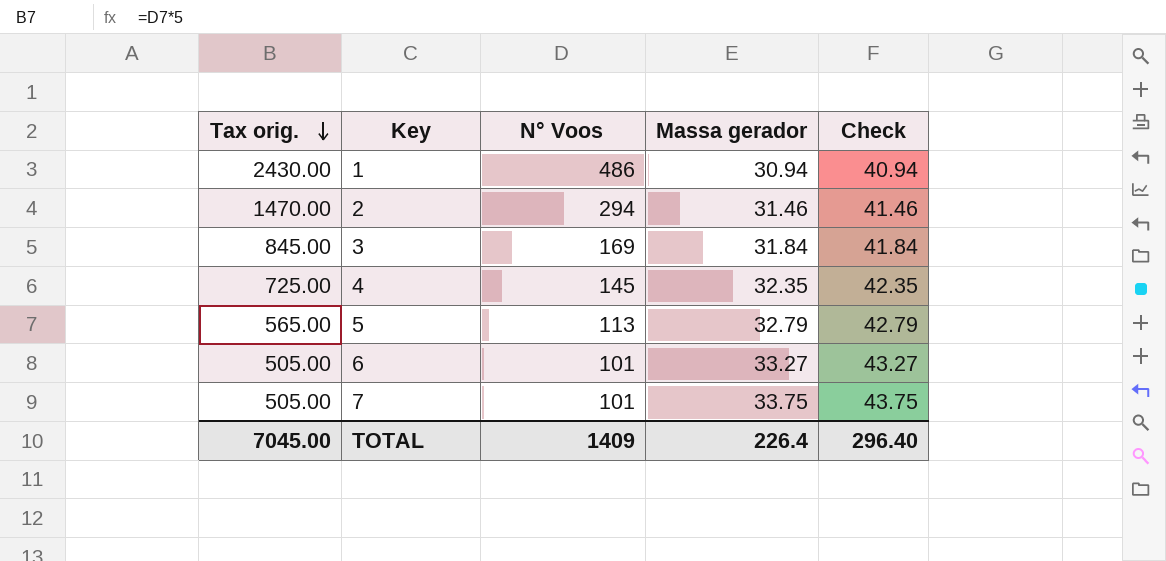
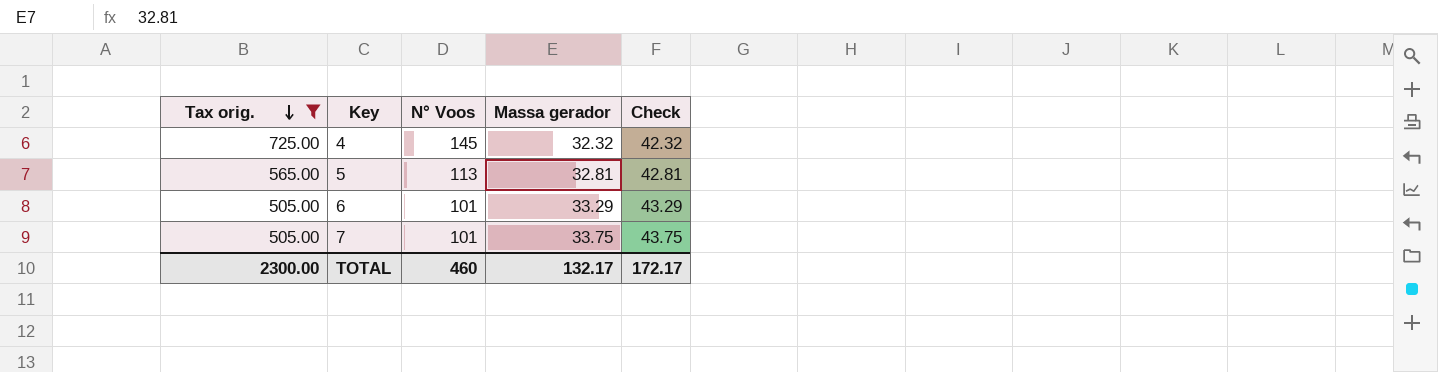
filter: none -> Tax orig. <= 725.00
4 | Massa gerador: 32.35 -> 32.32
4 | Check: 42.35 -> 42.32
5 | Massa gerador: 32.79 -> 32.81
5 | Check: 42.79 -> 42.81
6 | Massa gerador: 33.27 -> 33.29
6 | Check: 43.27 -> 43.29
TOTAL | Tax orig.: 7045.00 -> 2300.00
TOTAL | N° Voos: 1409 -> 460
TOTAL | Massa gerador: 226.4 -> 132.17
TOTAL | Check: 296.40 -> 172.17

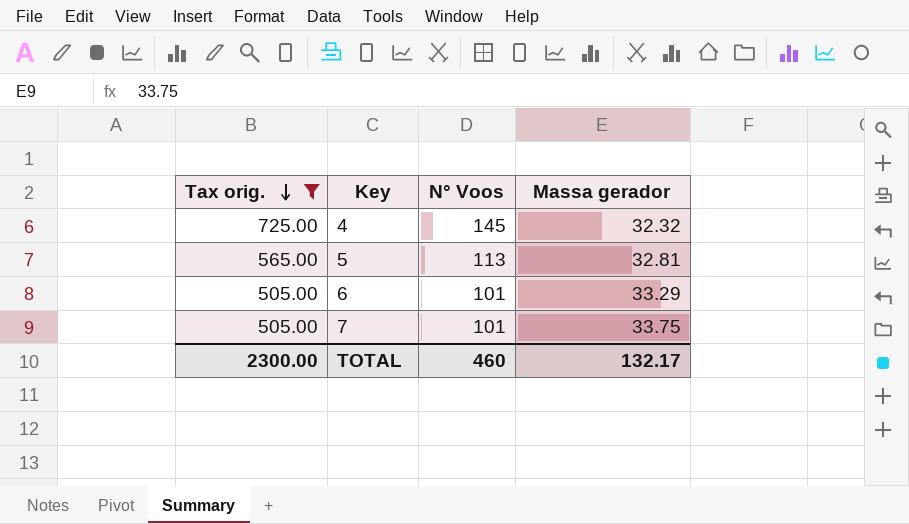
column Check | formula: [Massa gerador] + 10 -> none

